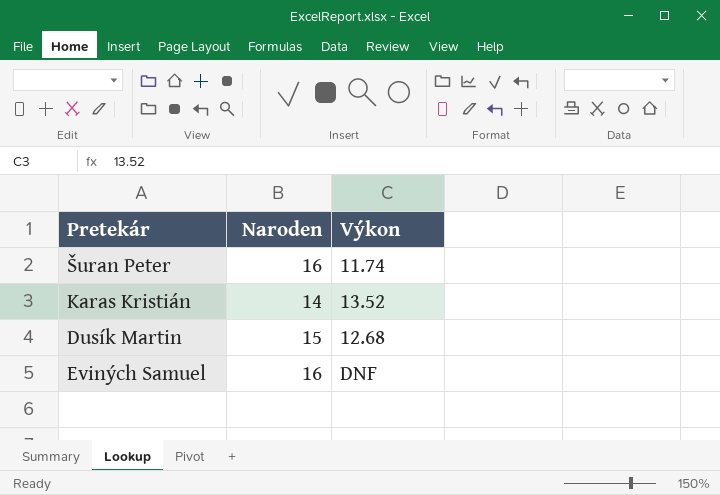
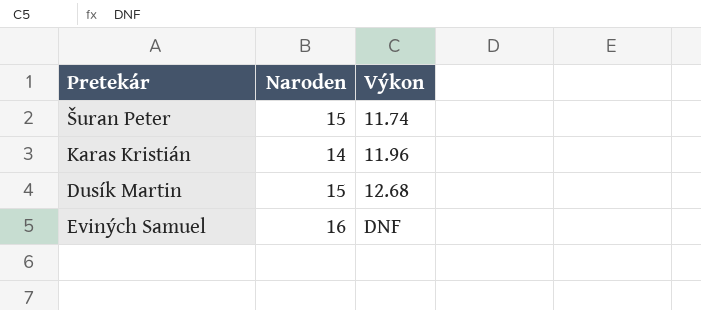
Šuran Peter | Naroden: 16 -> 15
Karas Kristián | Výkon: 13.52 -> 11.96

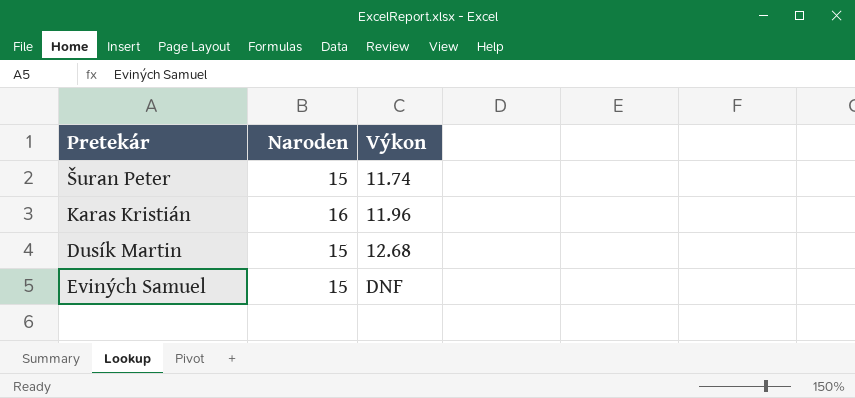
Karas Kristián | Naroden: 14 -> 16
Eviných Samuel | Naroden: 16 -> 15

